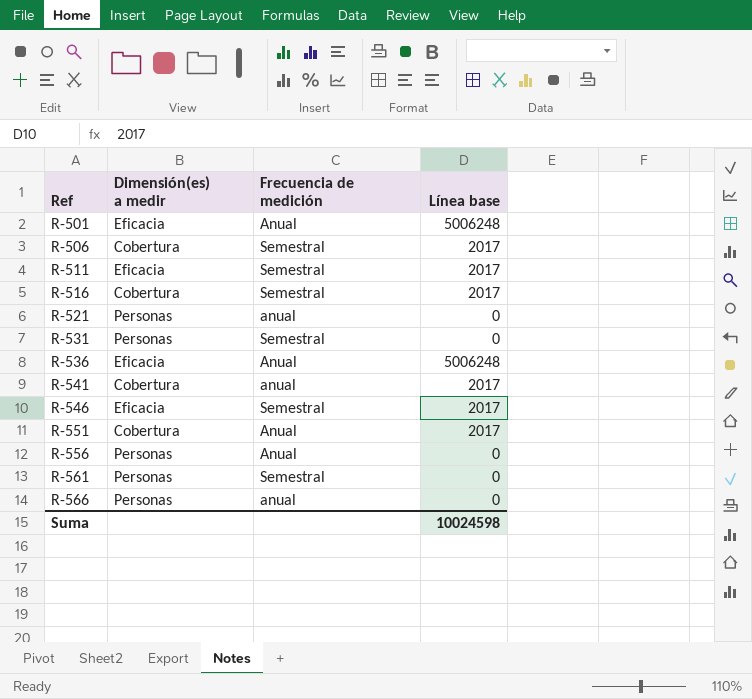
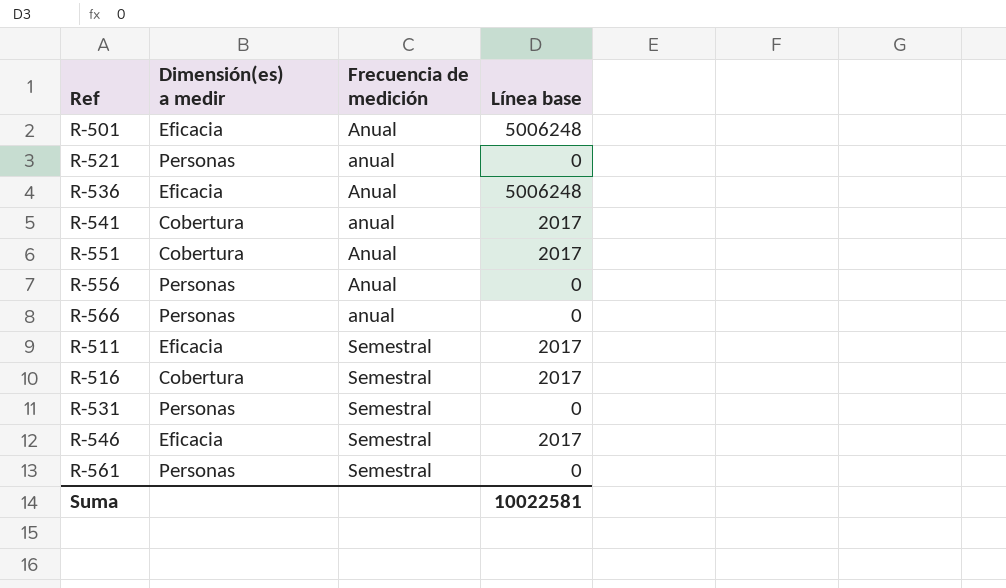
row order: Ref ascending -> Frecuencia de medición ascending
row R-506: Cobertura | Semestral | 2017 -> none
Suma | Línea base: 10024598 -> 10022581

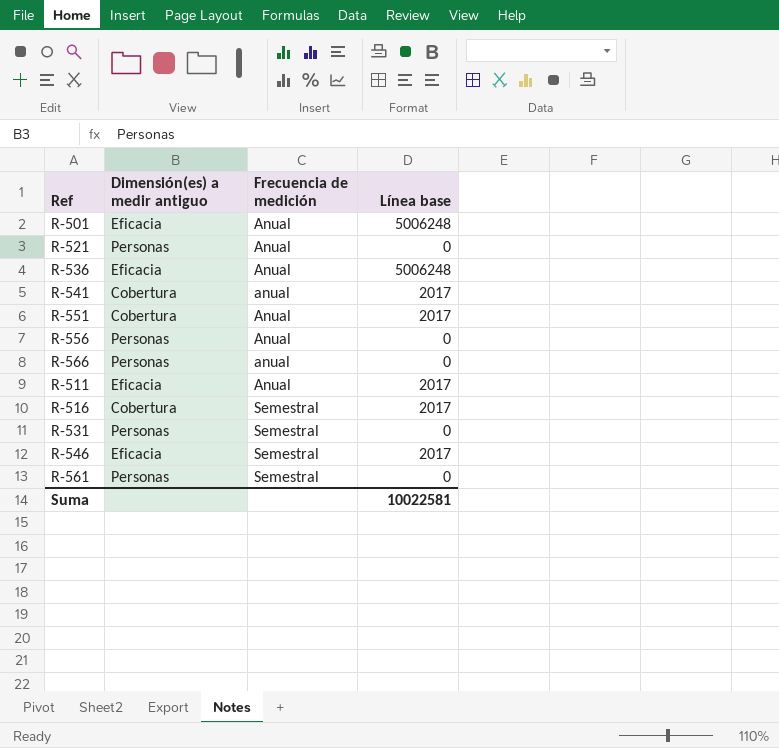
column name: Dimensión(es) a medir -> Dimensión(es) a medir antiguo
R-521 | Frecuencia de medición: anual -> Anual
R-511 | Frecuencia de medición: Semestral -> Anual

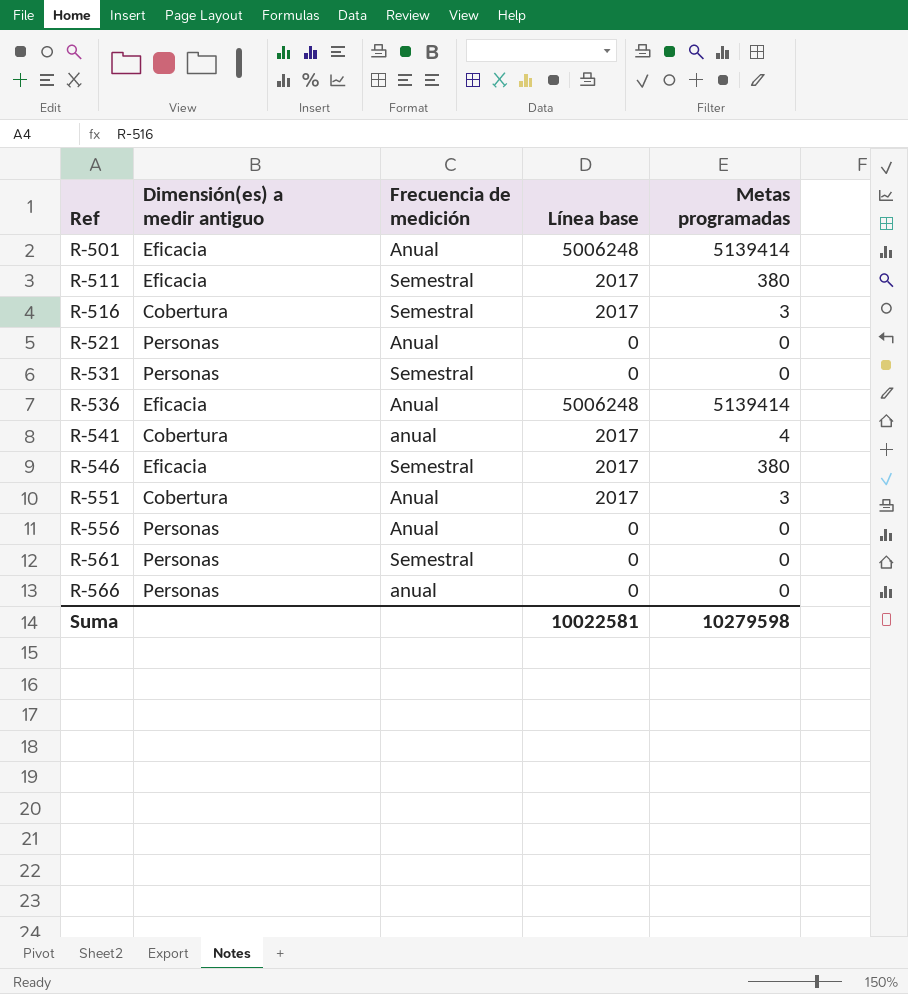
row order: Frecuencia de medición ascending -> Ref ascending
column Metas programadas | position: none -> 5
R-511 | Frecuencia de medición: Anual -> Semestral

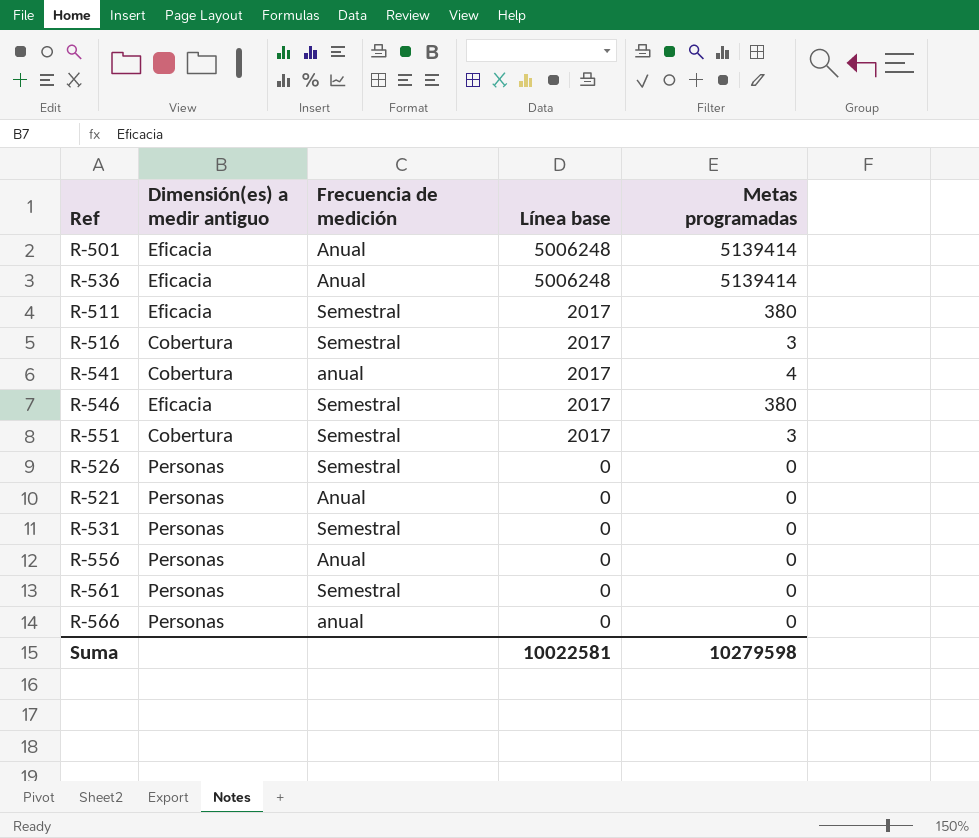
row order: Ref ascending -> Línea base descending
R-551 | Frecuencia de medición: Anual -> Semestral
row R-526: none -> Personas | Semestral | 0 | 0

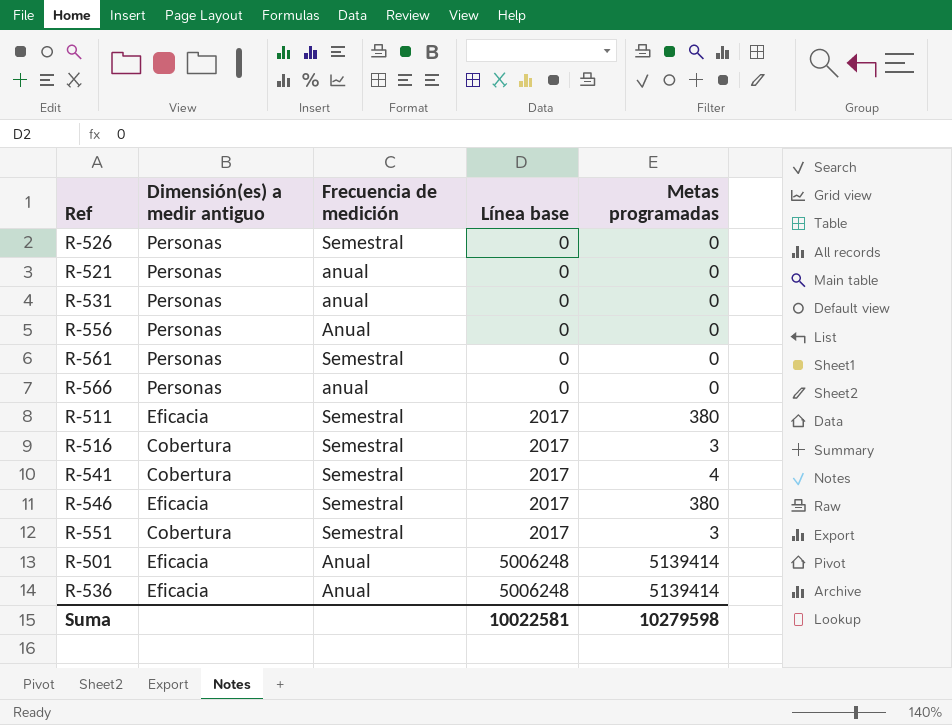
row order: Línea base descending -> Línea base ascending
R-521 | Frecuencia de medición: Anual -> anual
R-531 | Frecuencia de medición: Semestral -> anual
R-541 | Frecuencia de medición: anual -> Semestral

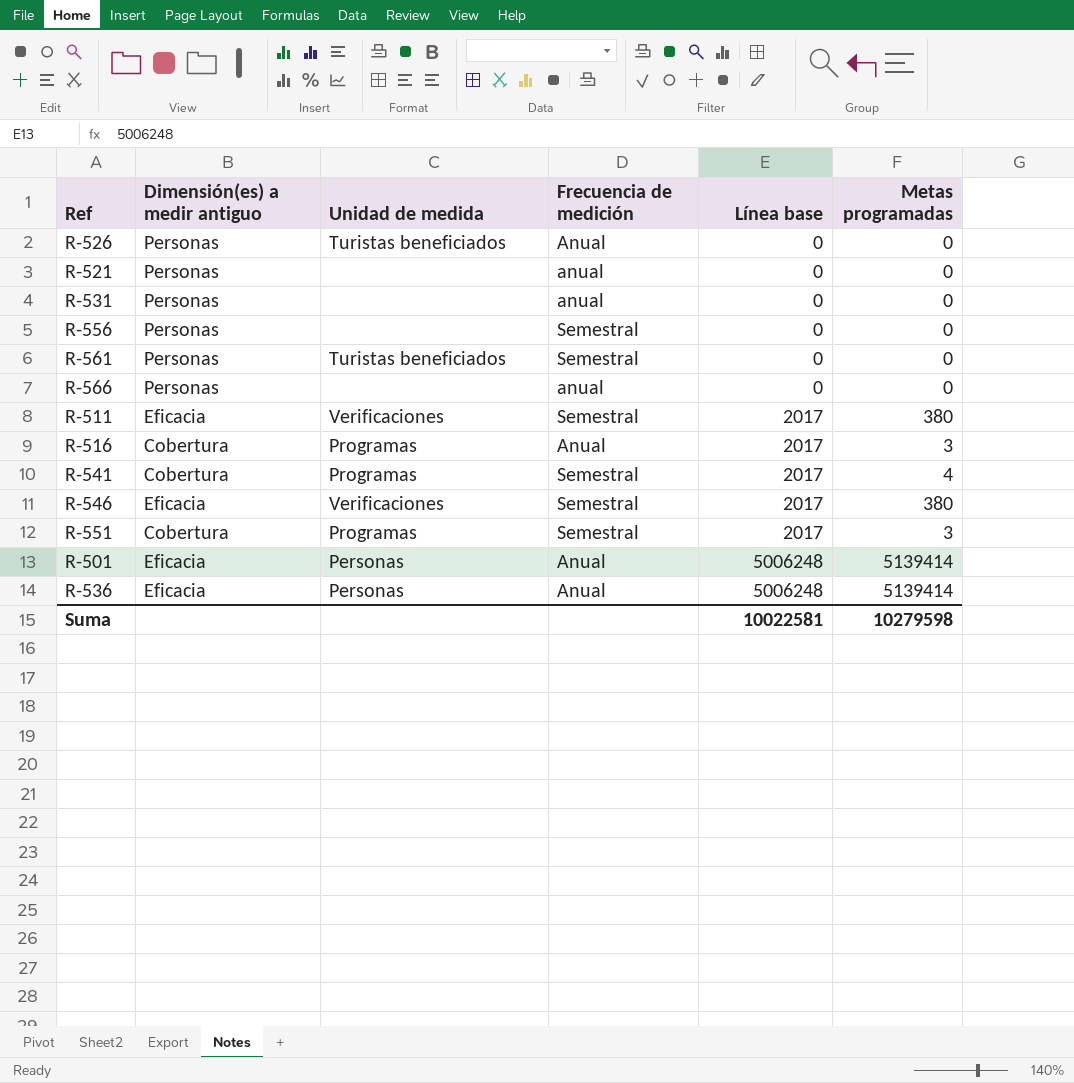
column Unidad de medida | position: none -> 3
R-526 | Frecuencia de medición: Semestral -> Anual
R-556 | Frecuencia de medición: Anual -> Semestral
R-516 | Frecuencia de medición: Semestral -> Anual

